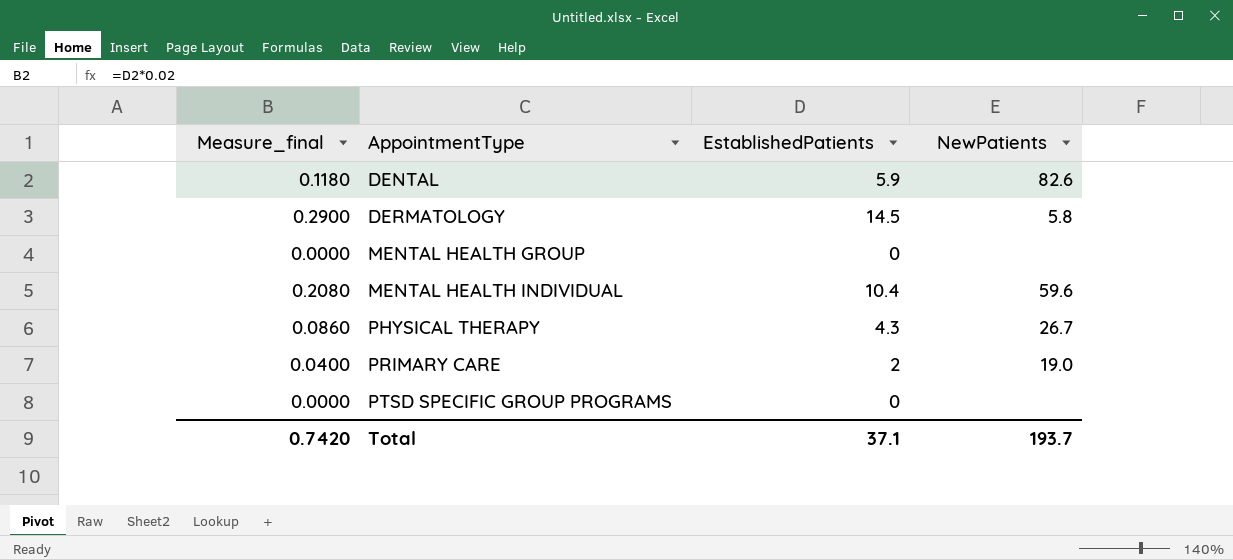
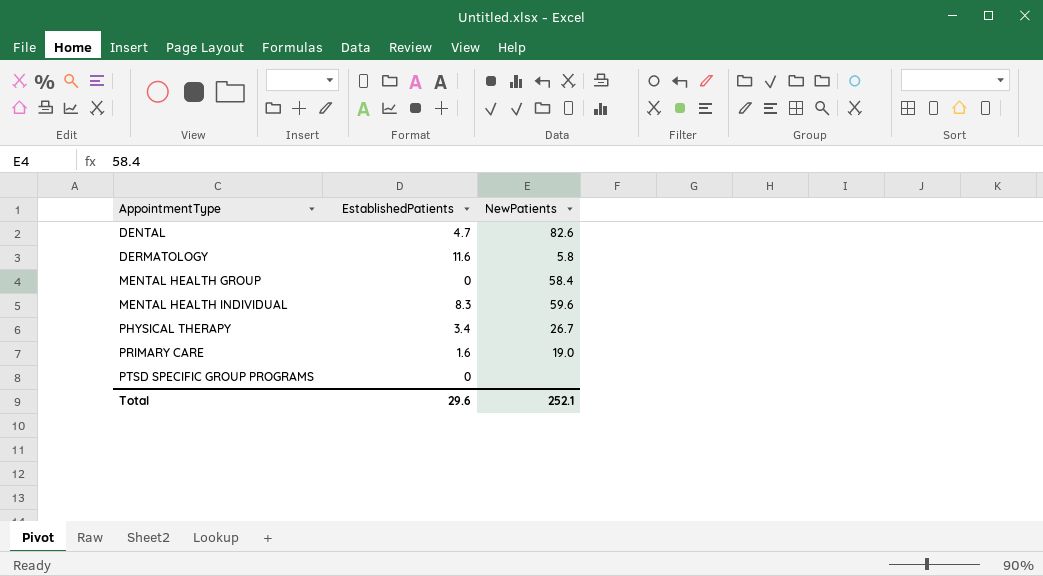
column Measure_final | formula: [EstablishedPatients] * 0.02 -> none
DENTAL | EstablishedPatients: 5.9 -> 4.7
DERMATOLOGY | EstablishedPatients: 14.5 -> 11.6
MENTAL HEALTH GROUP | NewPatients: none -> 58.4
MENTAL HEALTH INDIVIDUAL | EstablishedPatients: 10.4 -> 8.3
PHYSICAL THERAPY | EstablishedPatients: 4.3 -> 3.4
PRIMARY CARE | EstablishedPatients: 2 -> 1.6
Total | EstablishedPatients: 37.1 -> 29.6
Total | NewPatients: 193.7 -> 252.1

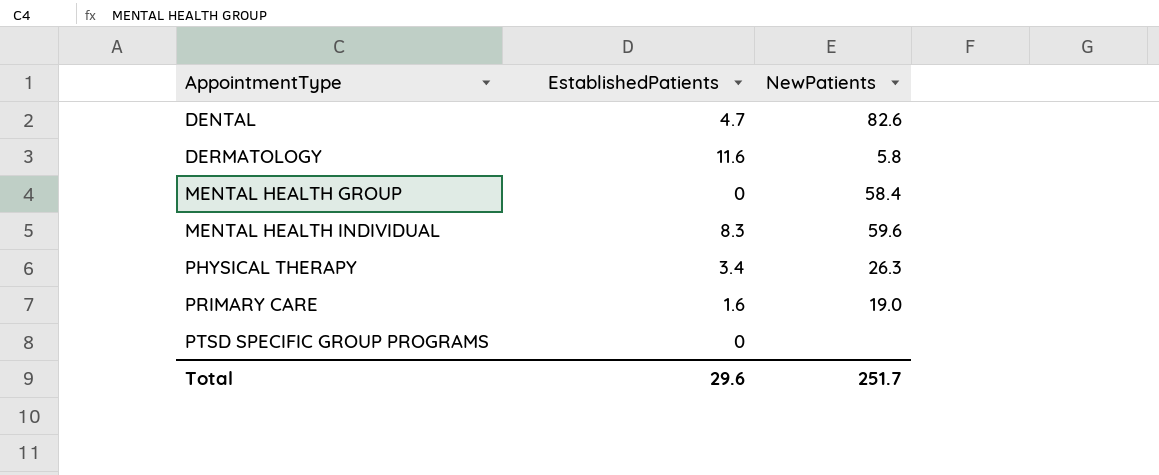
PHYSICAL THERAPY | NewPatients: 26.7 -> 26.3
Total | NewPatients: 252.1 -> 251.7

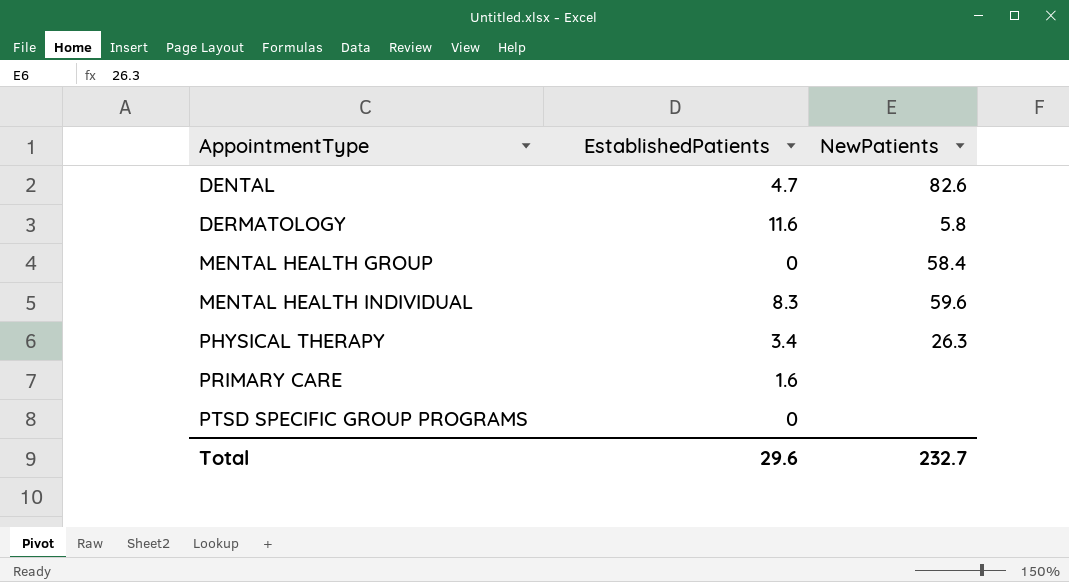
PRIMARY CARE | NewPatients: 19.0 -> none
Total | NewPatients: 251.7 -> 232.7

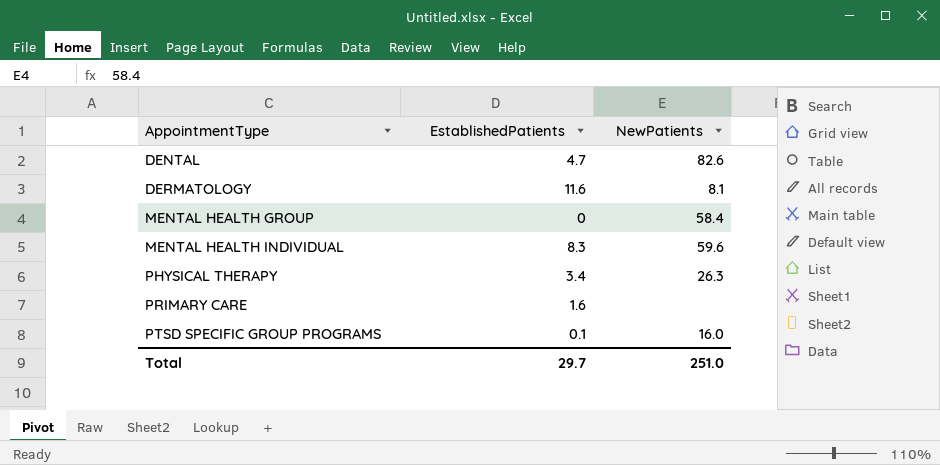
DERMATOLOGY | NewPatients: 5.8 -> 8.1
PTSD SPECIFIC GROUP PROGRAMS | EstablishedPatients: 0 -> 0.1
PTSD SPECIFIC GROUP PROGRAMS | NewPatients: none -> 16.0
Total | EstablishedPatients: 29.6 -> 29.7
Total | NewPatients: 232.7 -> 251.0

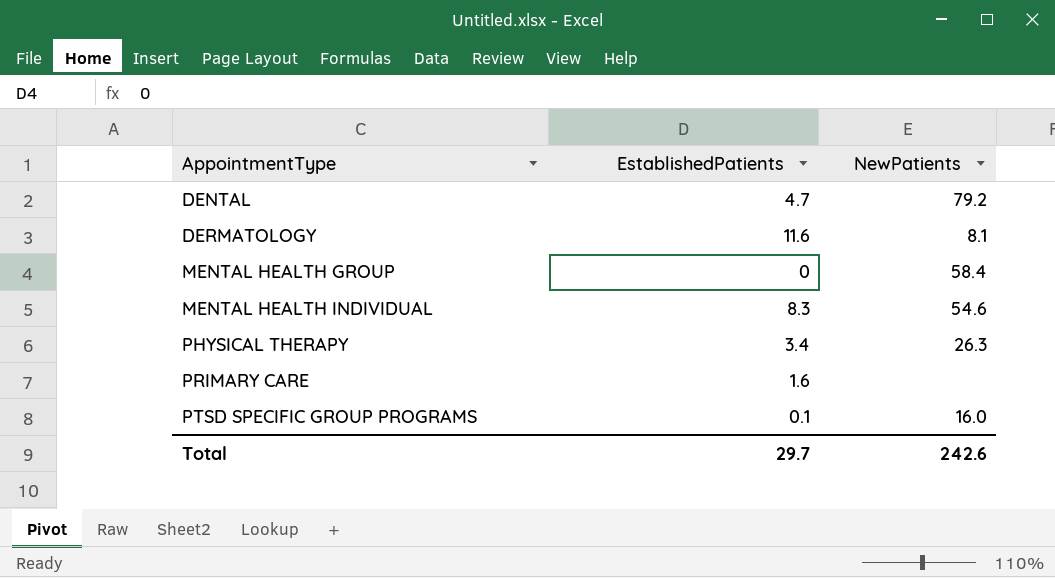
DENTAL | NewPatients: 82.6 -> 79.2
MENTAL HEALTH INDIVIDUAL | NewPatients: 59.6 -> 54.6
Total | NewPatients: 251.0 -> 242.6

